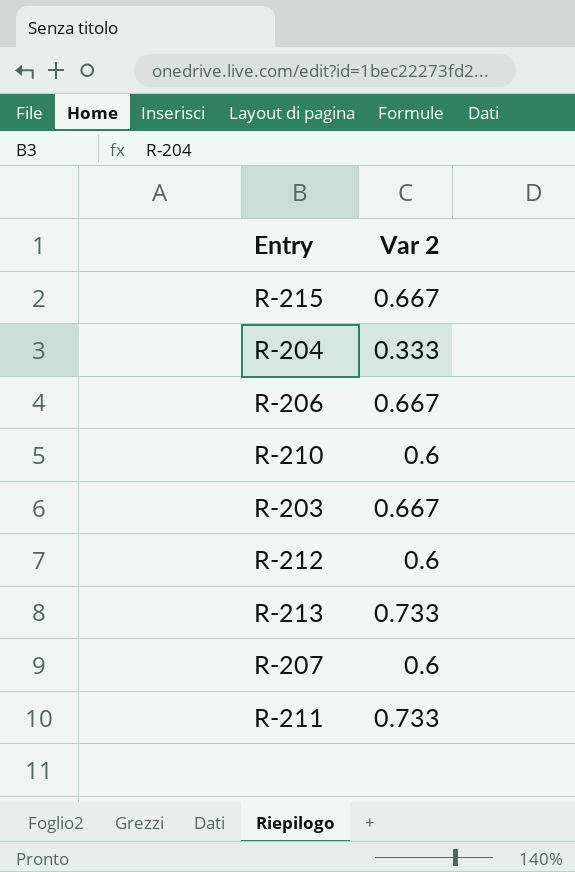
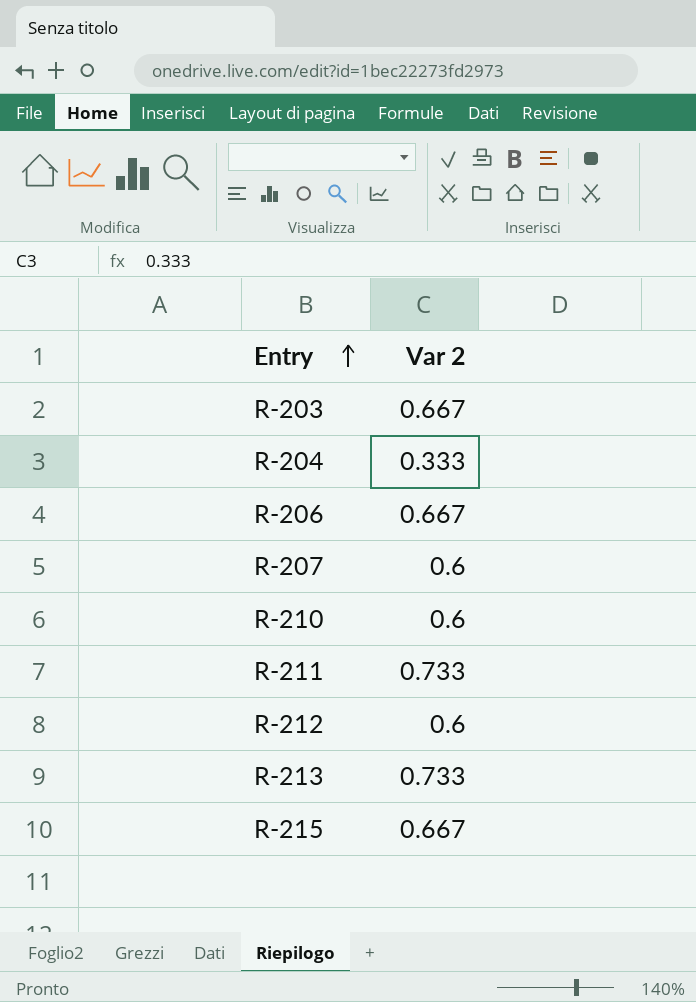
row order: none -> Entry ascending

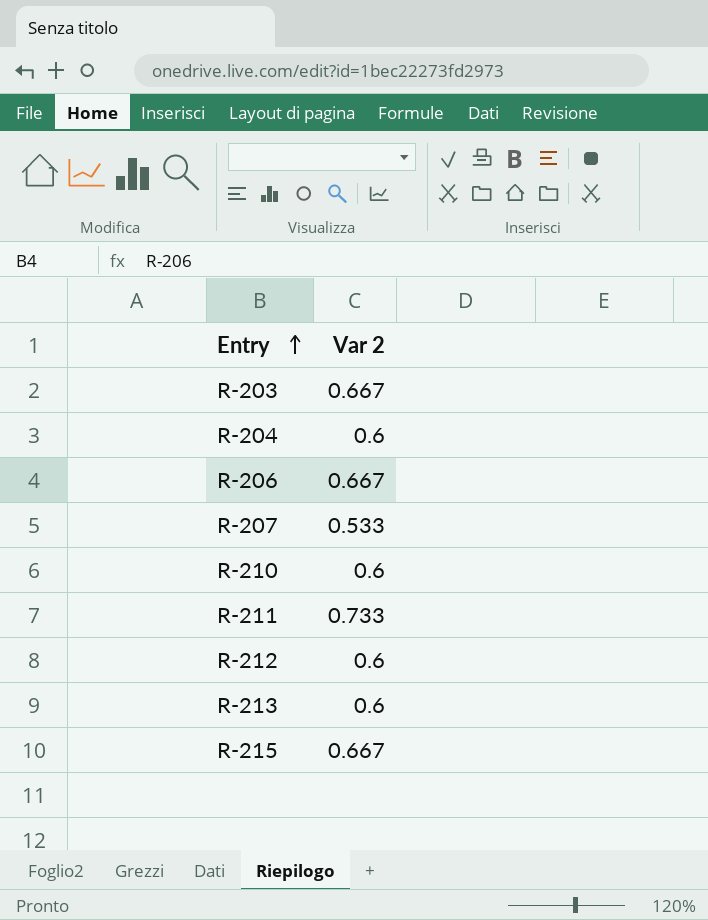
R-204 | Var 2: 0.333 -> 0.6
R-207 | Var 2: 0.6 -> 0.533
R-213 | Var 2: 0.733 -> 0.6

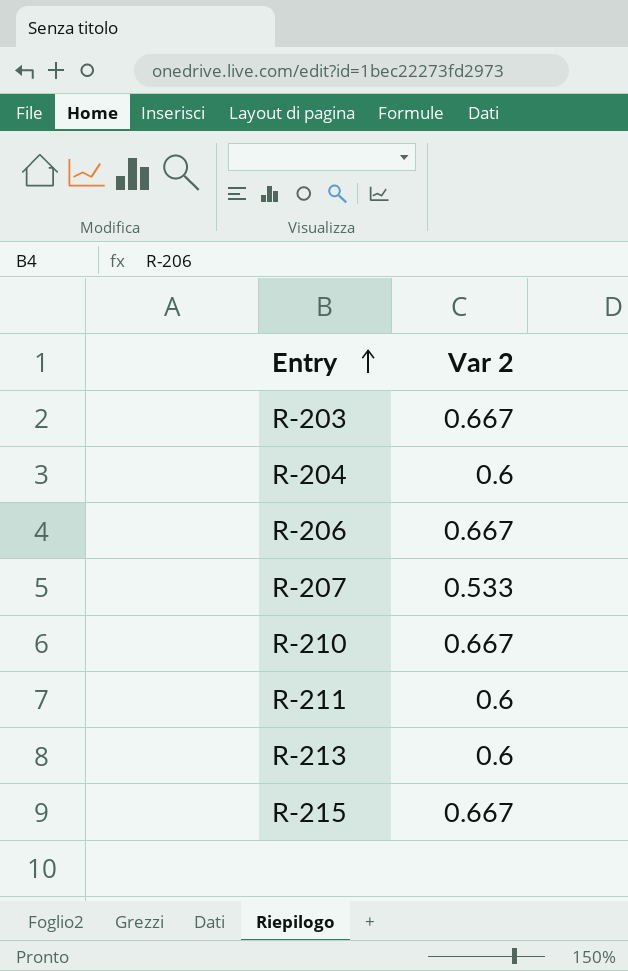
row R-212: 0.6 -> none
R-210 | Var 2: 0.6 -> 0.667
R-211 | Var 2: 0.733 -> 0.6

